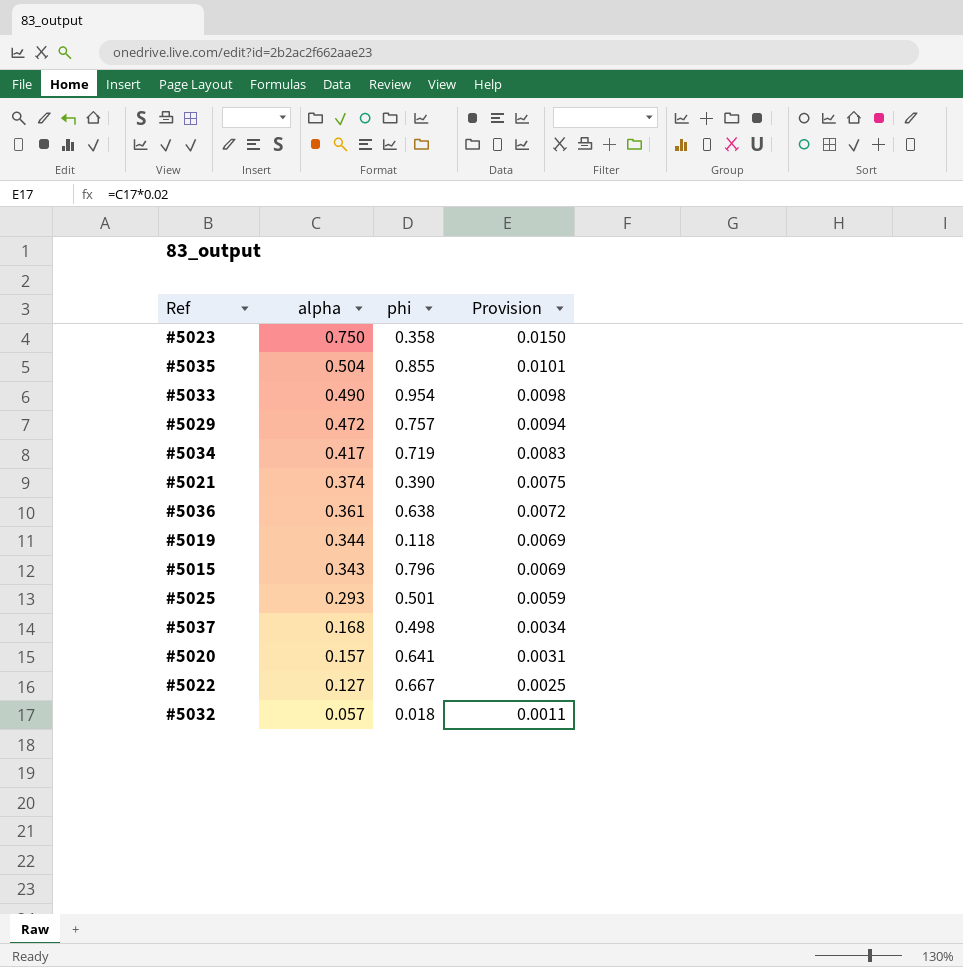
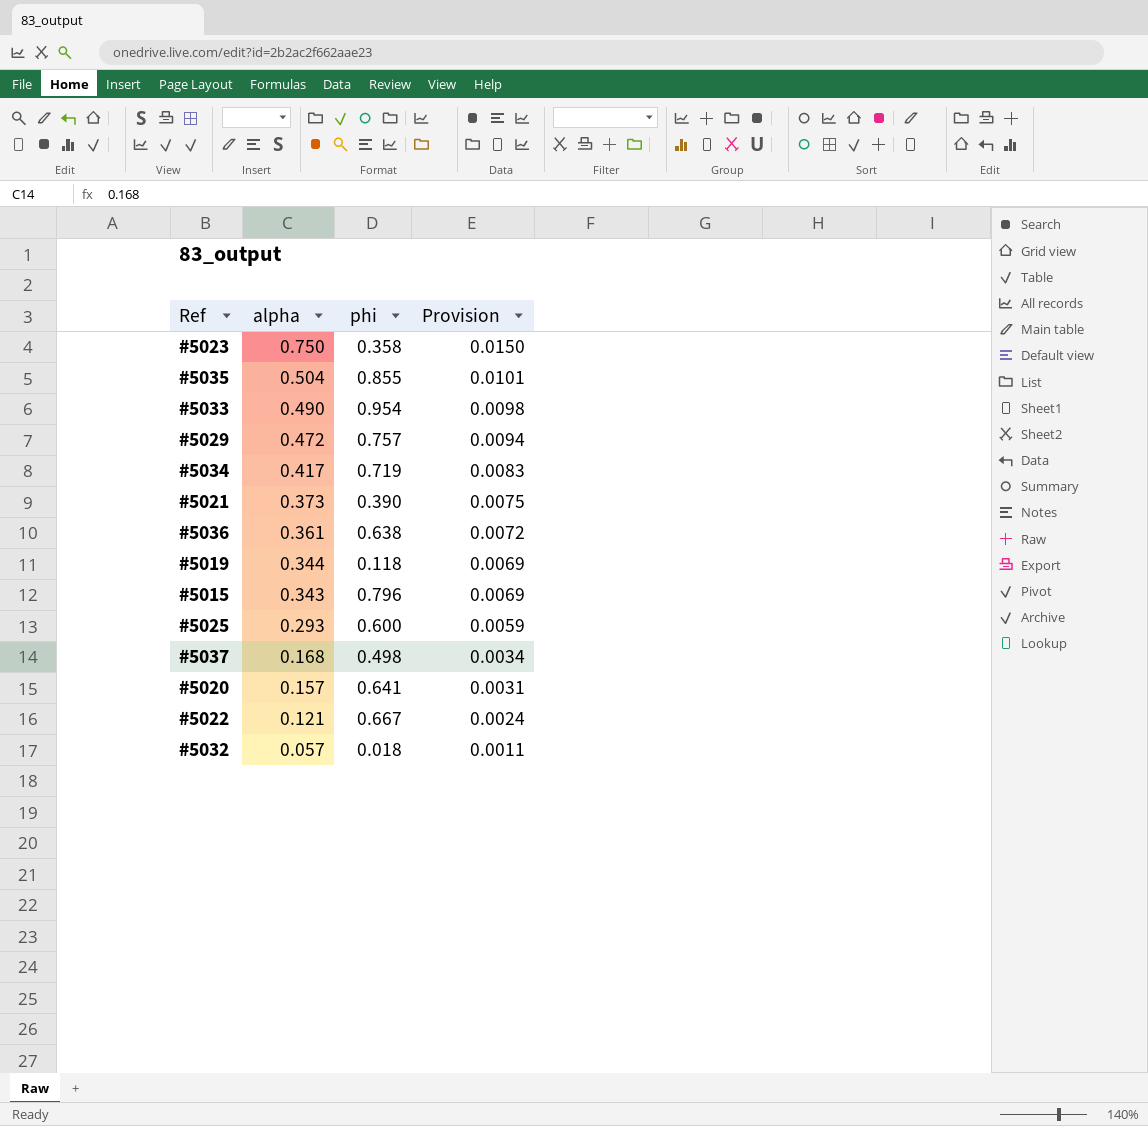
#5021 | alpha: 0.374 -> 0.373
#5025 | phi: 0.501 -> 0.600
#5022 | alpha: 0.127 -> 0.121
#5022 | Provision: 0.0025 -> 0.0024

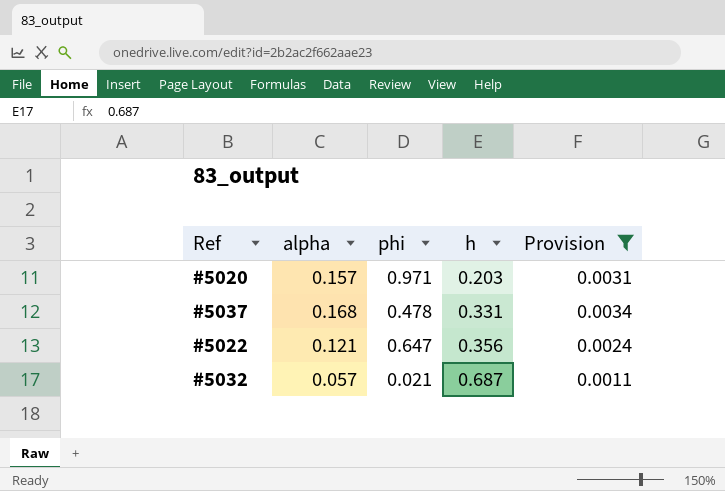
filter: none -> Provision <= 0.0034
row order: alpha descending -> h ascending
column h | position: none -> 4
#5020 | phi: 0.641 -> 0.971
#5037 | phi: 0.498 -> 0.478
#5022 | phi: 0.667 -> 0.647
#5032 | phi: 0.018 -> 0.021

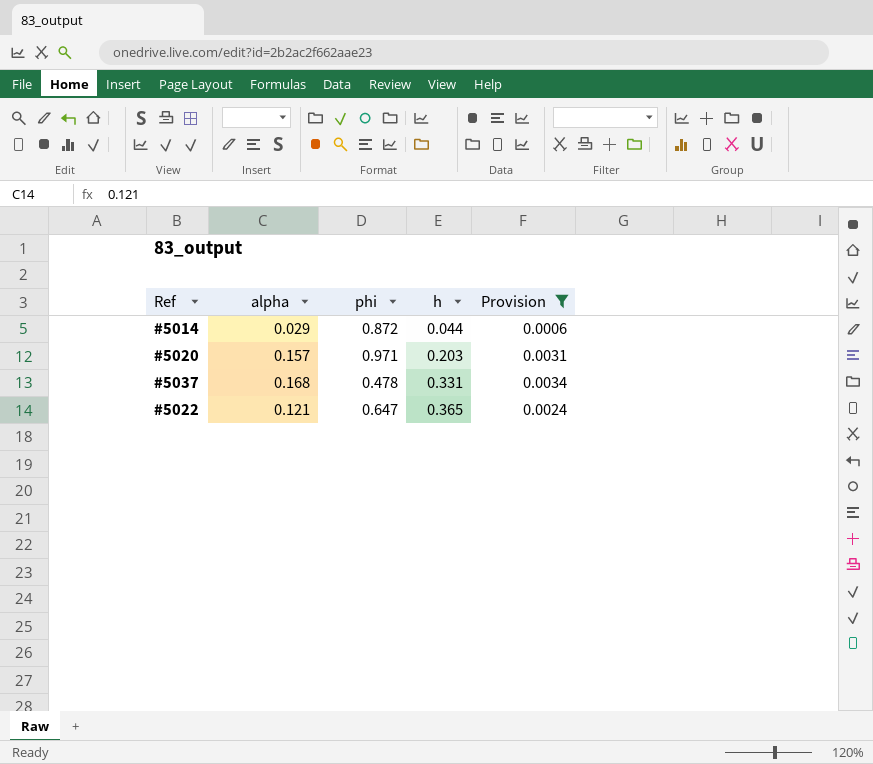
row #5032: 0.057 | 0.021 | 0.687 | 0.0011 -> none
row #5014: none -> 0.029 | 0.872 | 0.044 | 0.0006
#5022 | h: 0.356 -> 0.365

